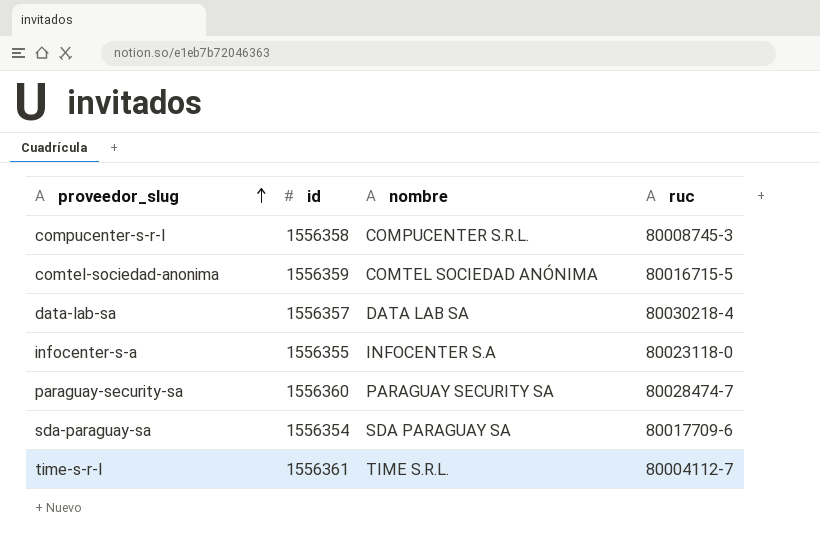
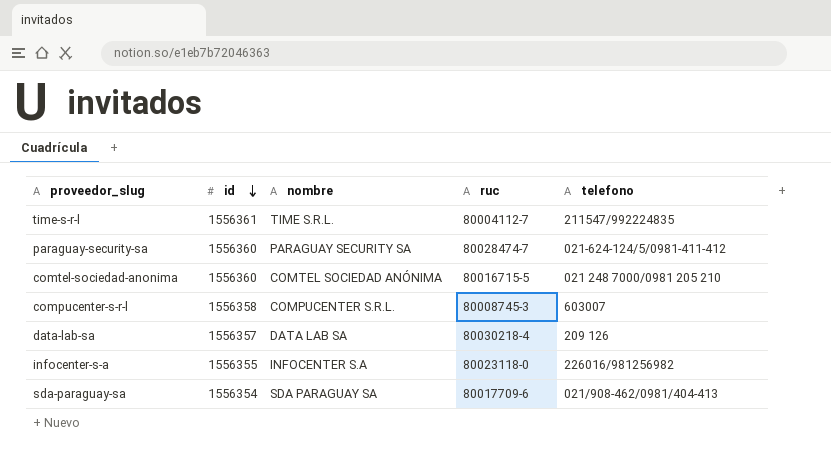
row order: proveedor_slug ascending -> id descending
column telefono | position: none -> 5
comtel-sociedad-anonima | id: 1556359 -> 1556360

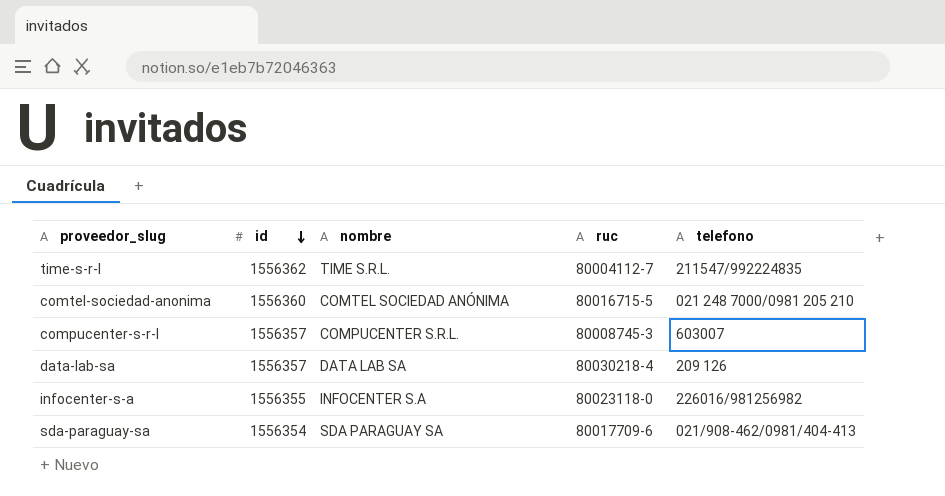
row paraguay-security-sa: 1556360 | PARAGUAY SECURITY SA | 80028474-7 | 021-624-124/5/0981-411-412 -> none
time-s-r-l | id: 1556361 -> 1556362
compucenter-s-r-l | id: 1556358 -> 1556357

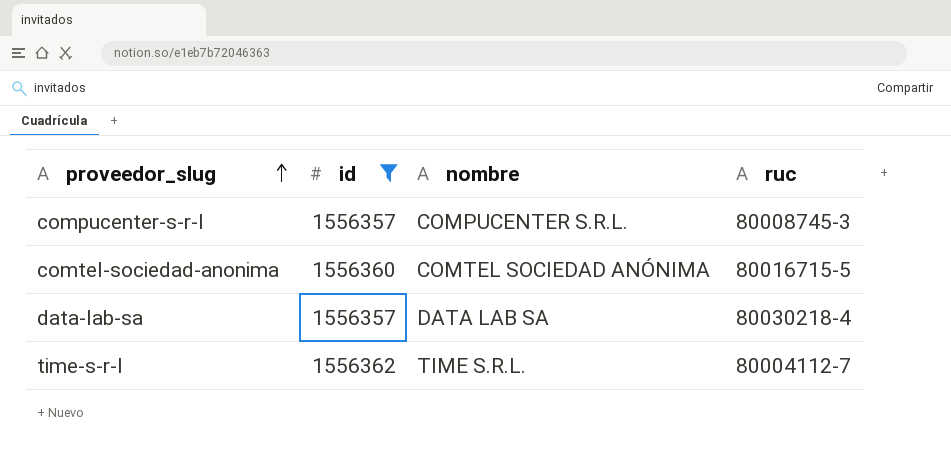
filter: none -> id >= 1556357
row order: id descending -> proveedor_slug ascending
column telefono | position: 5 -> none

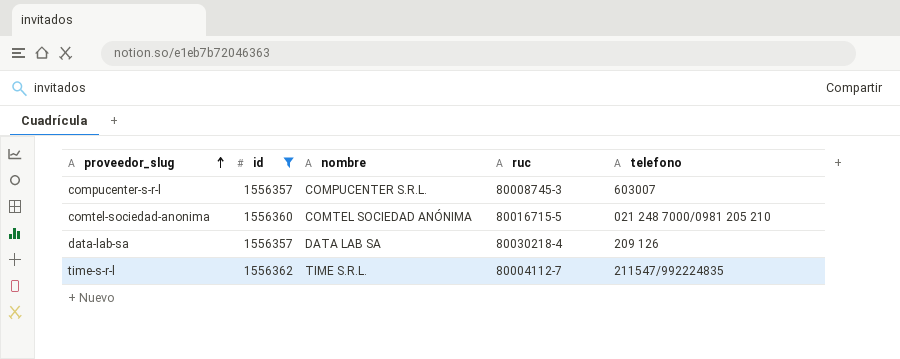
column telefono | position: none -> 5

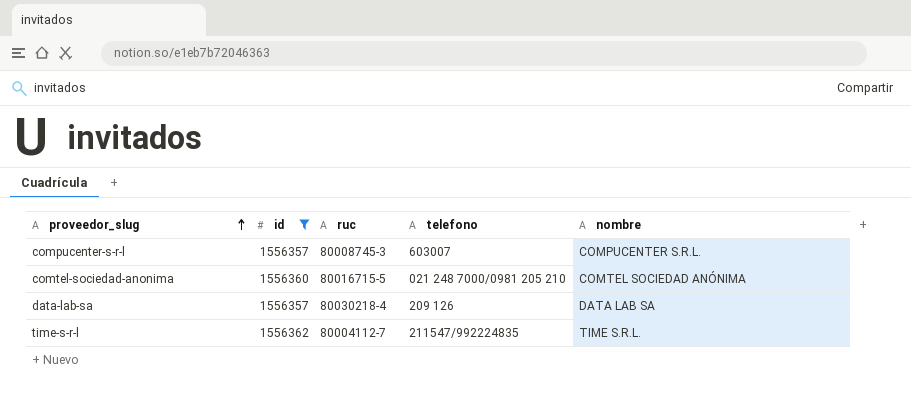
column nombre | position: 3 -> 5

